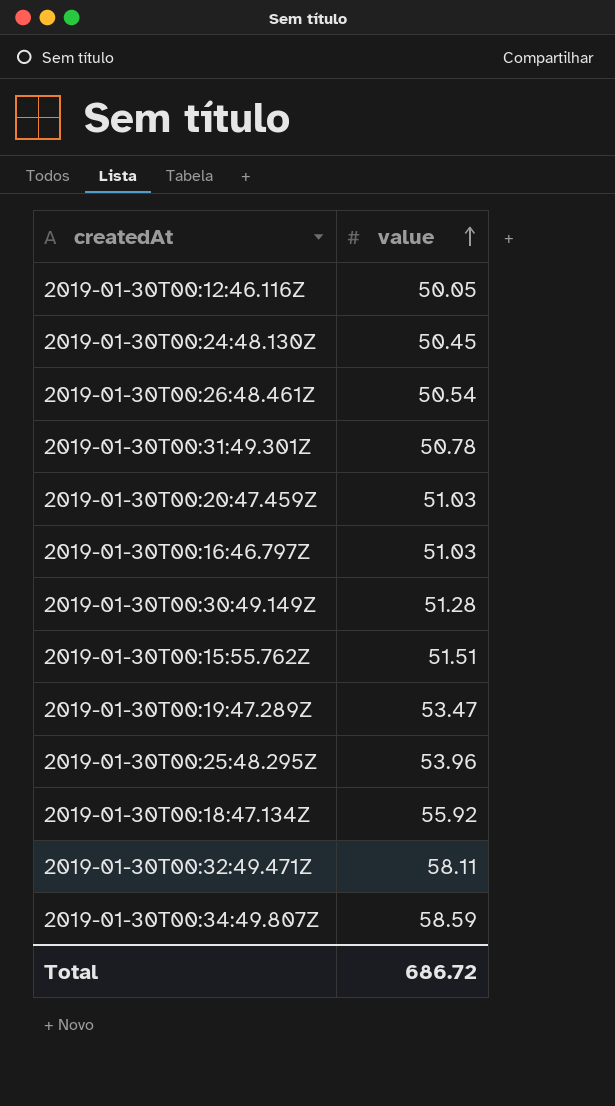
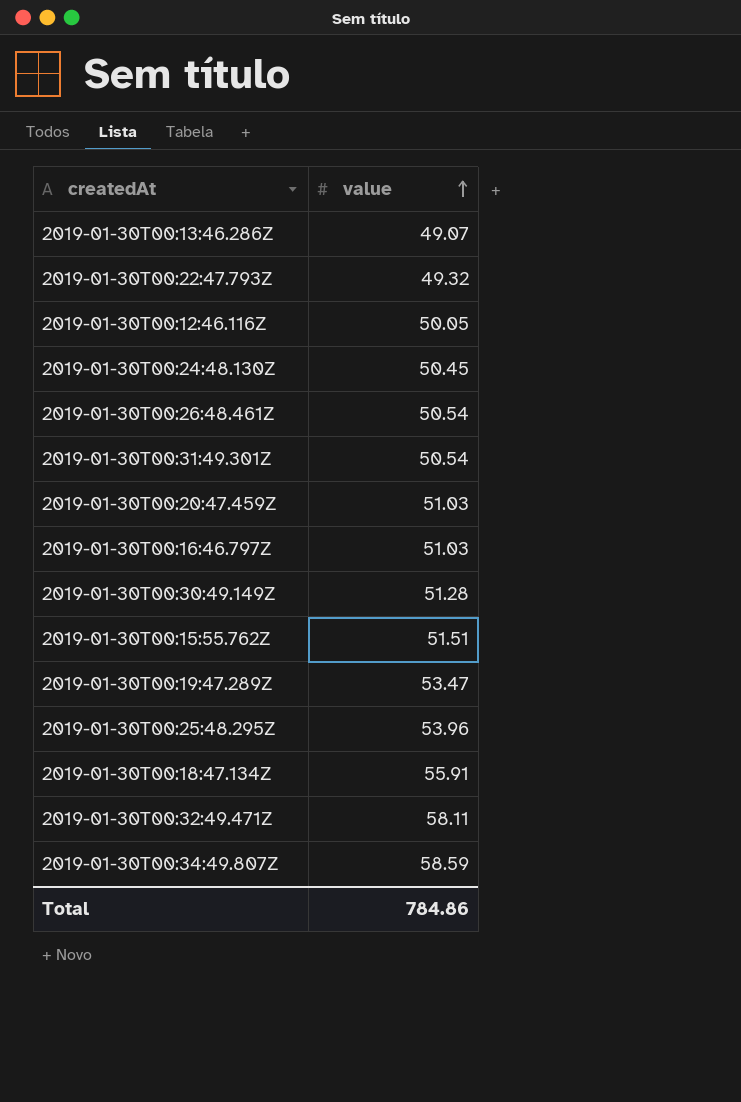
row 2019-01-30T00:13:46.286Z: none -> 49.07
row 2019-01-30T00:22:47.793Z: none -> 49.32
2019-01-30T00:31:49.301Z | value: 50.78 -> 50.54
2019-01-30T00:18:47.134Z | value: 55.92 -> 55.91
Total | value: 686.72 -> 784.86

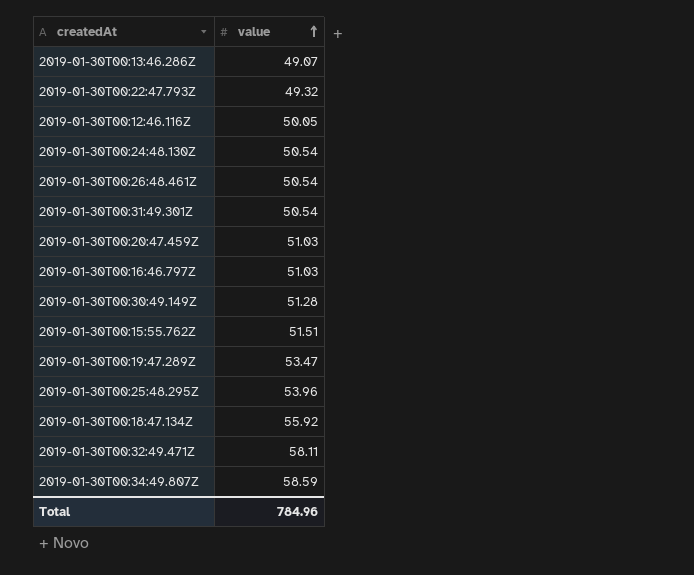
2019-01-30T00:24:48.130Z | value: 50.45 -> 50.54
2019-01-30T00:18:47.134Z | value: 55.91 -> 55.92
Total | value: 784.86 -> 784.96

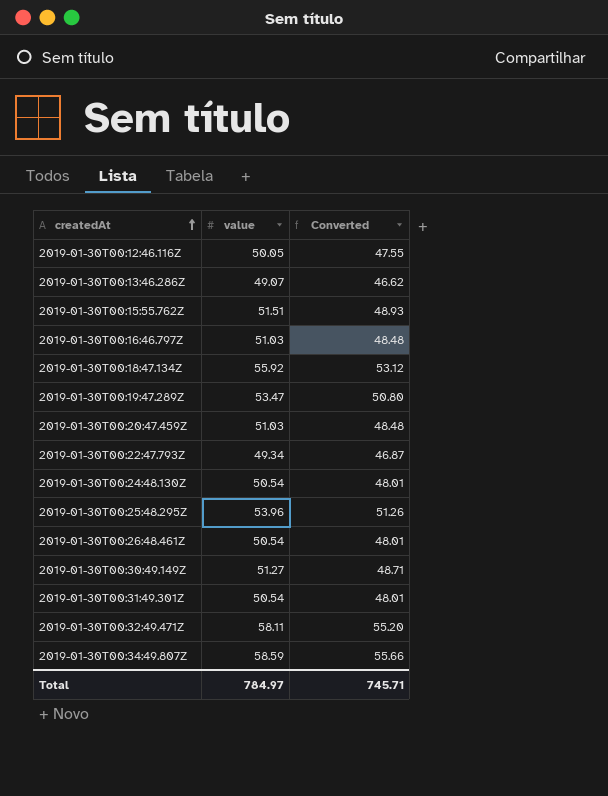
row order: value ascending -> createdAt ascending
column Converted | formula: none -> [value] * 0.95
2019-01-30T00:22:47.793Z | value: 49.32 -> 49.34
2019-01-30T00:30:49.149Z | value: 51.28 -> 51.27
Total | value: 784.96 -> 784.97

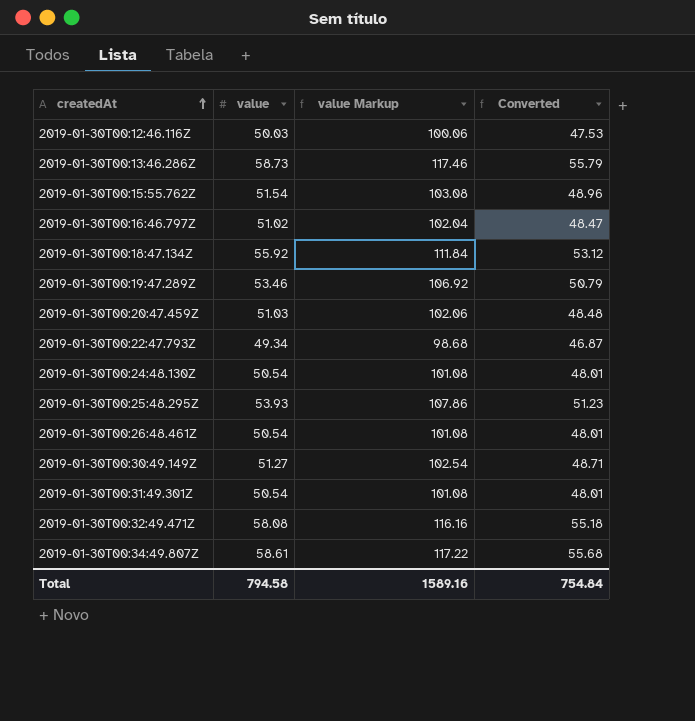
column value Markup | formula: none -> [value] * 2
2019-01-30T00:12:46.116Z | value: 50.05 -> 50.03
2019-01-30T00:12:46.116Z | Converted: 47.55 -> 47.53
2019-01-30T00:13:46.286Z | value: 49.07 -> 58.73
2019-01-30T00:13:46.286Z | Converted: 46.62 -> 55.79
2019-01-30T00:15:55.762Z | value: 51.51 -> 51.54
2019-01-30T00:15:55.762Z | Converted: 48.93 -> 48.96
2019-01-30T00:16:46.797Z | value: 51.03 -> 51.02
2019-01-30T00:16:46.797Z | Converted: 48.48 -> 48.47
2019-01-30T00:19:47.289Z | value: 53.47 -> 53.46
2019-01-30T00:19:47.289Z | Converted: 50.80 -> 50.79
2019-01-30T00:25:48.295Z | value: 53.96 -> 53.93
2019-01-30T00:25:48.295Z | Converted: 51.26 -> 51.23
2019-01-30T00:32:49.471Z | value: 58.11 -> 58.08
2019-01-30T00:32:49.471Z | Converted: 55.20 -> 55.18
2019-01-30T00:34:49.807Z | value: 58.59 -> 58.61
2019-01-30T00:34:49.807Z | Converted: 55.66 -> 55.68
Total | value: 784.97 -> 794.58
Total | Converted: 745.71 -> 754.84

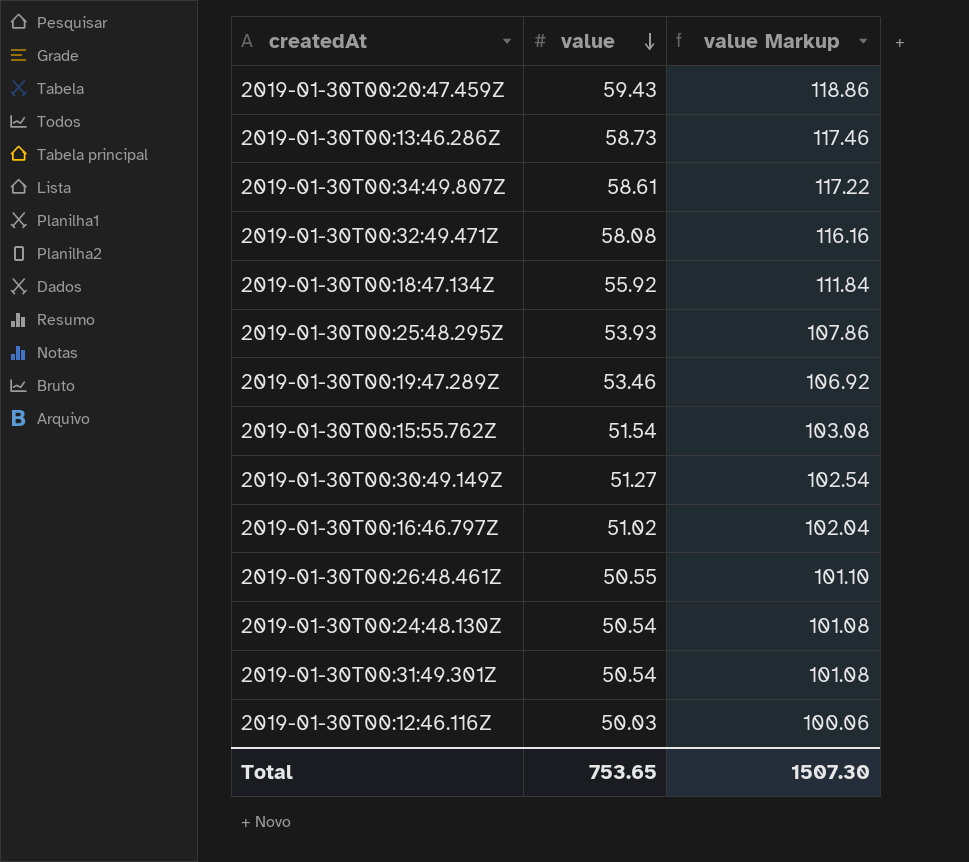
row order: createdAt ascending -> value descending
column Converted | formula: [value] * 0.95 -> none
row 2019-01-30T00:22:47.793Z: 49.34 | 98.68 | 46.87 -> none
2019-01-30T00:20:47.459Z | value: 51.03 -> 59.43
2019-01-30T00:20:47.459Z | value Markup: 102.06 -> 118.86
2019-01-30T00:26:48.461Z | value: 50.54 -> 50.55
2019-01-30T00:26:48.461Z | value Markup: 101.08 -> 101.10
Total | value: 794.58 -> 753.65
Total | value Markup: 1589.16 -> 1507.30

